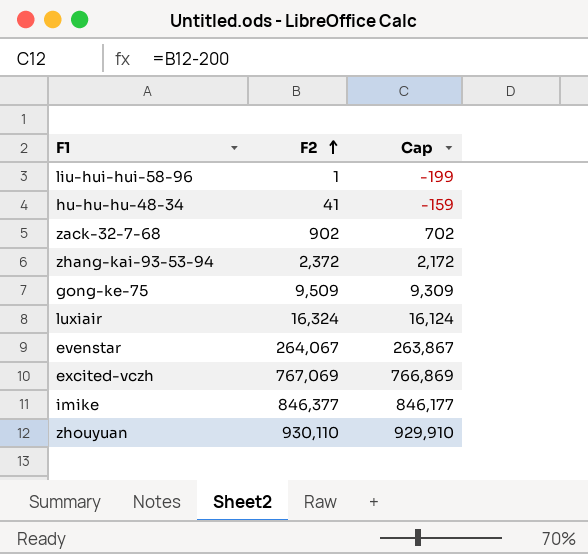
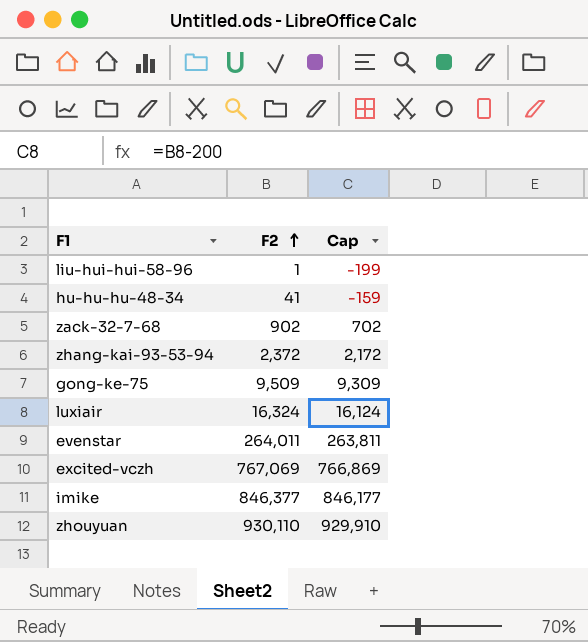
evenstar | F2: 264,067 -> 264,011
evenstar | Cap: 263,867 -> 263,811

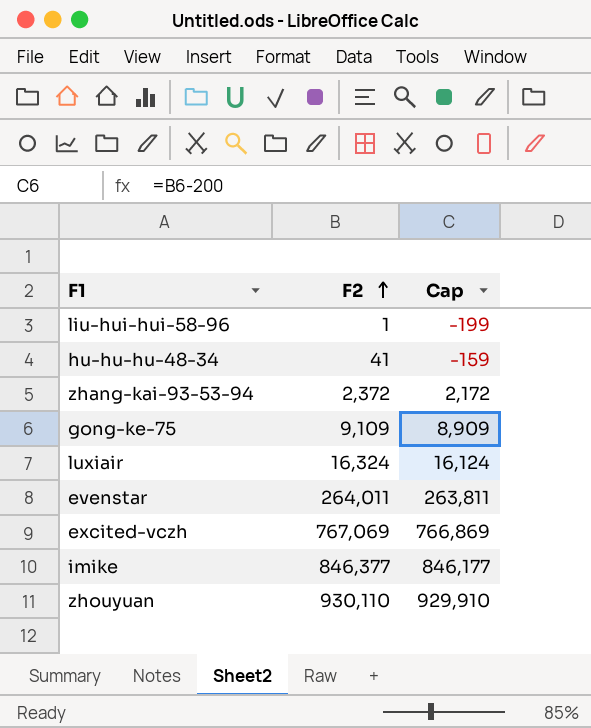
row zack-32-7-68: 902 | 702 -> none
gong-ke-75 | F2: 9,509 -> 9,109
gong-ke-75 | Cap: 9,309 -> 8,909

